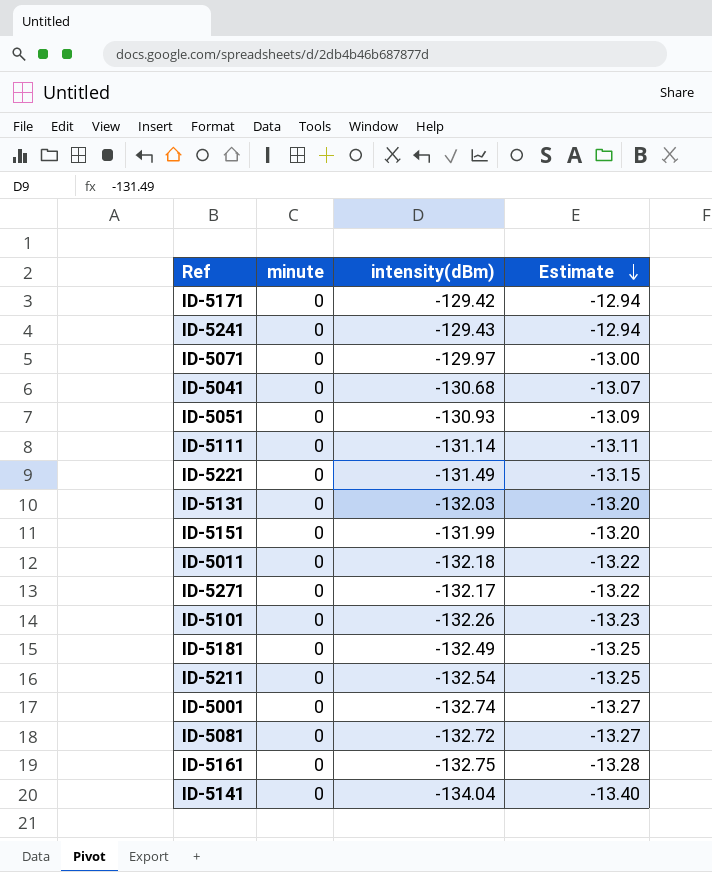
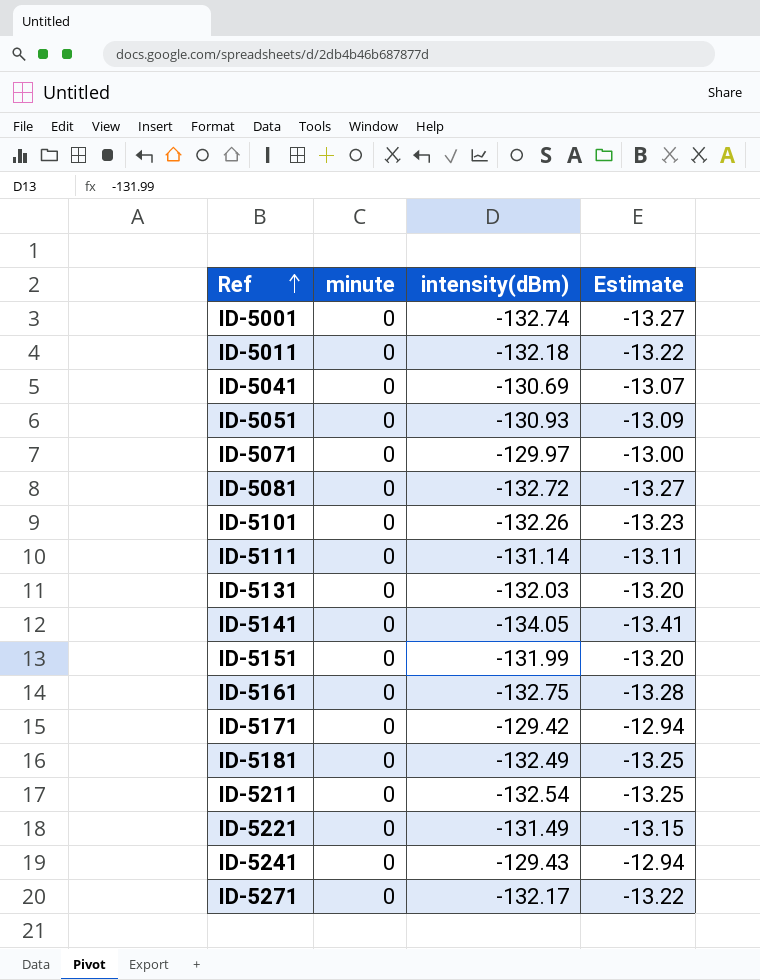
row order: Estimate descending -> Ref ascending
ID-5041 | intensity(dBm): -130.68 -> -130.69
ID-5141 | intensity(dBm): -134.04 -> -134.05
ID-5141 | Estimate: -13.40 -> -13.41

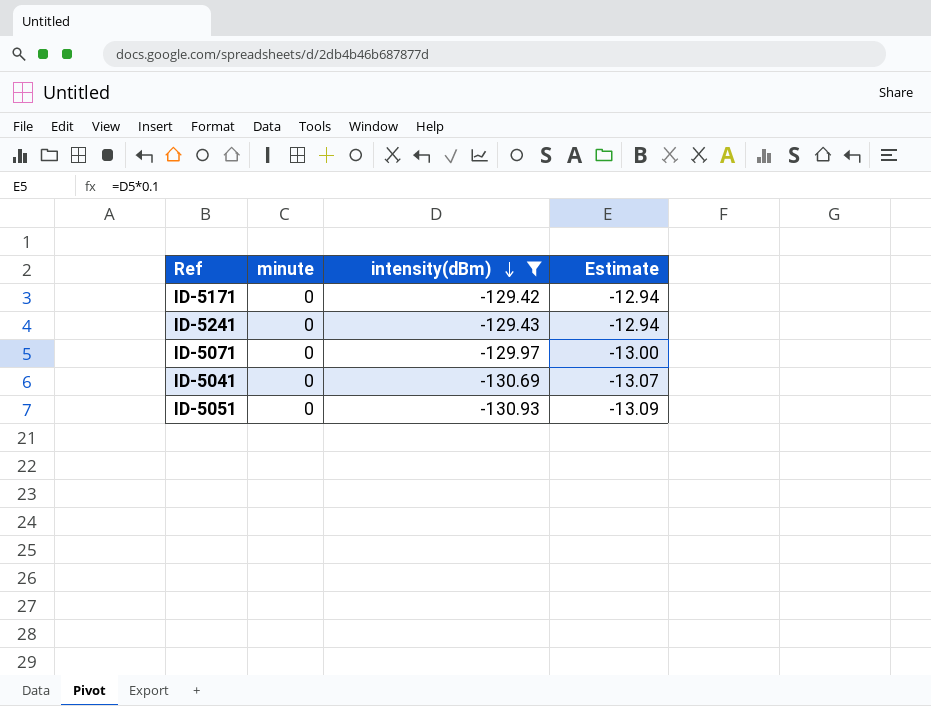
filter: none -> intensity(dBm) >= -130.93
row order: Ref ascending -> intensity(dBm) descending

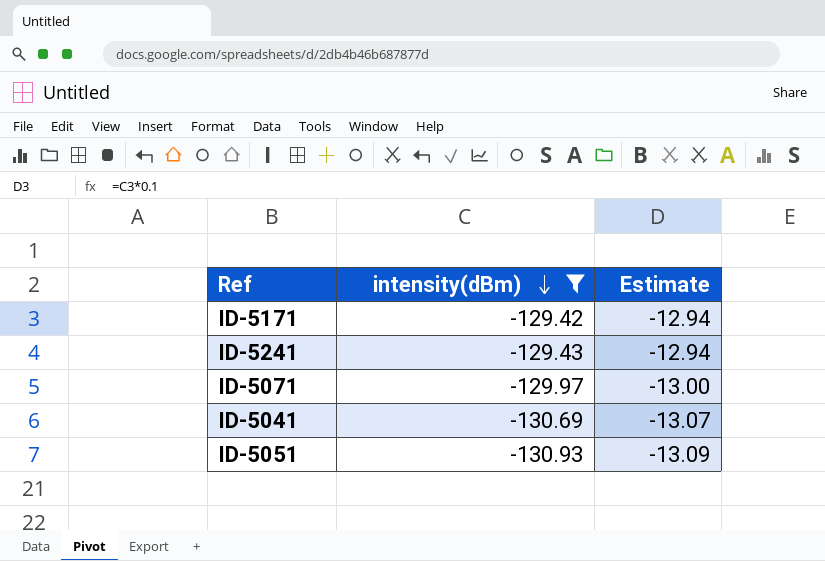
column minute | position: 2 -> none

